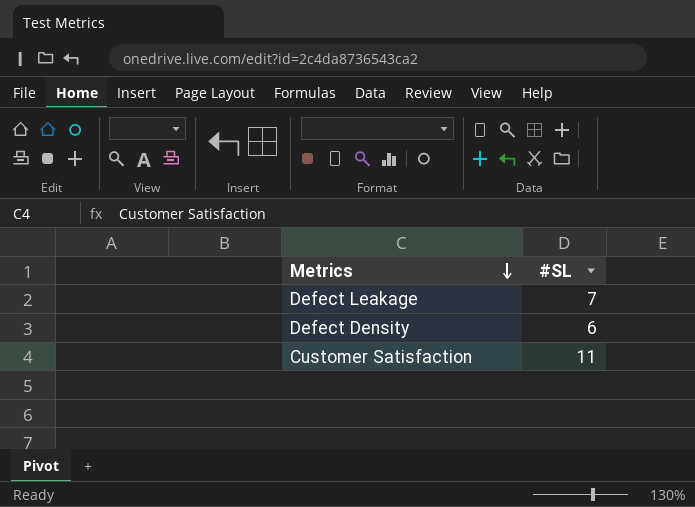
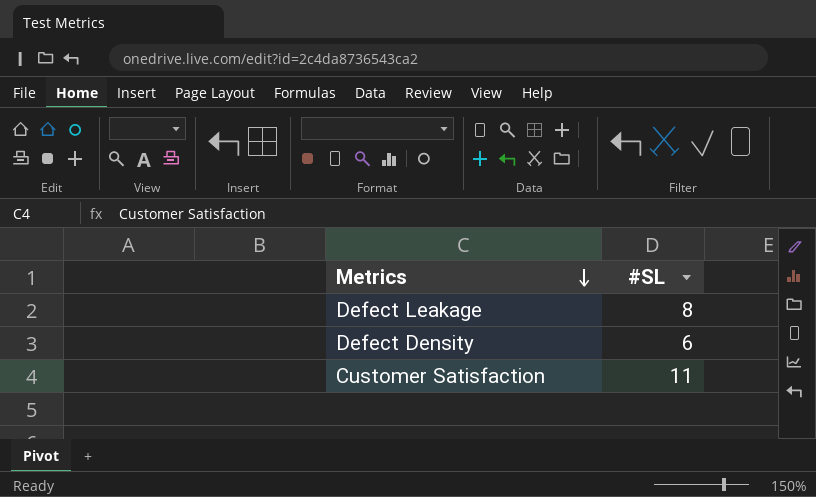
Defect Leakage | #SL: 7 -> 8

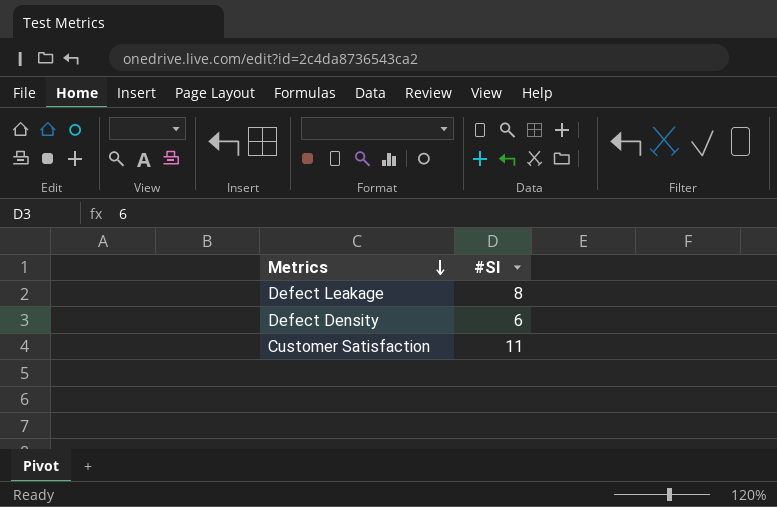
column name: #SL -> #Sl

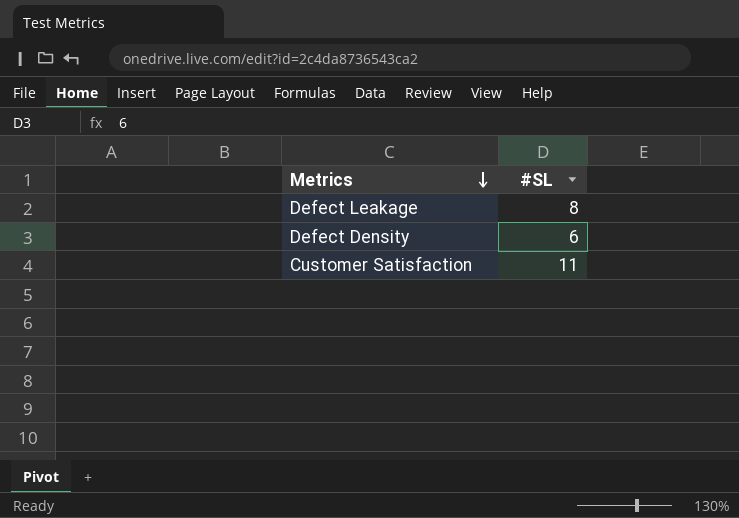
column name: #Sl -> #SL

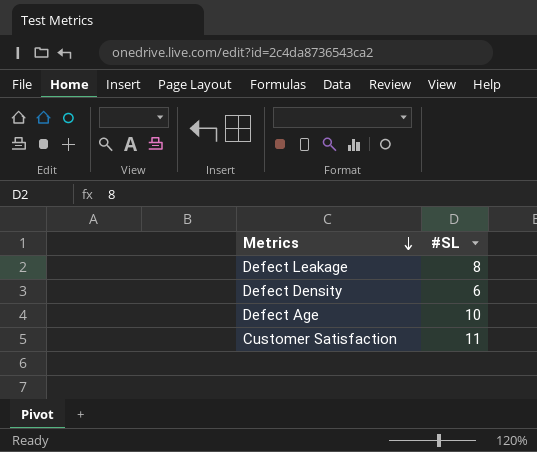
row Defect Age: none -> 10

